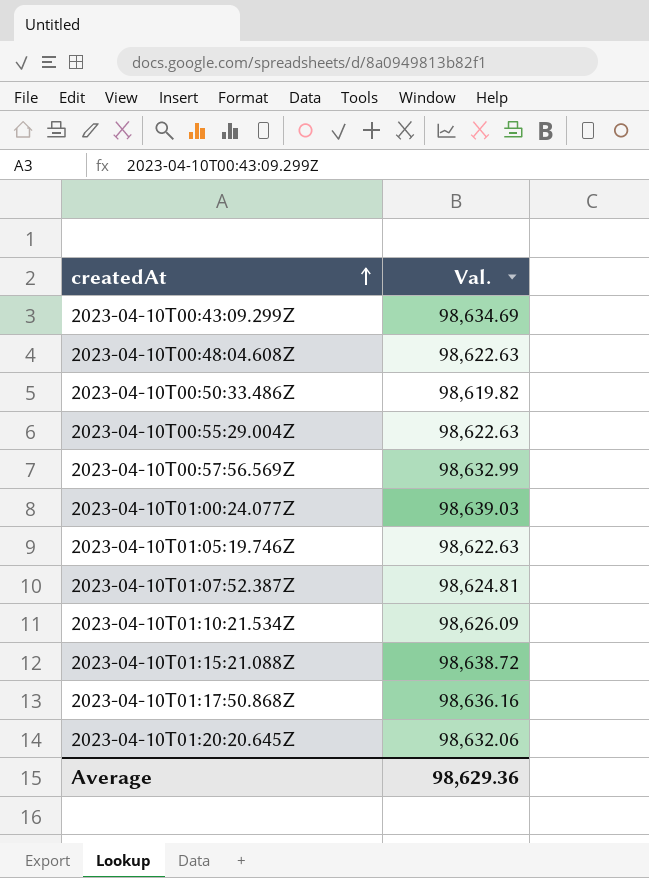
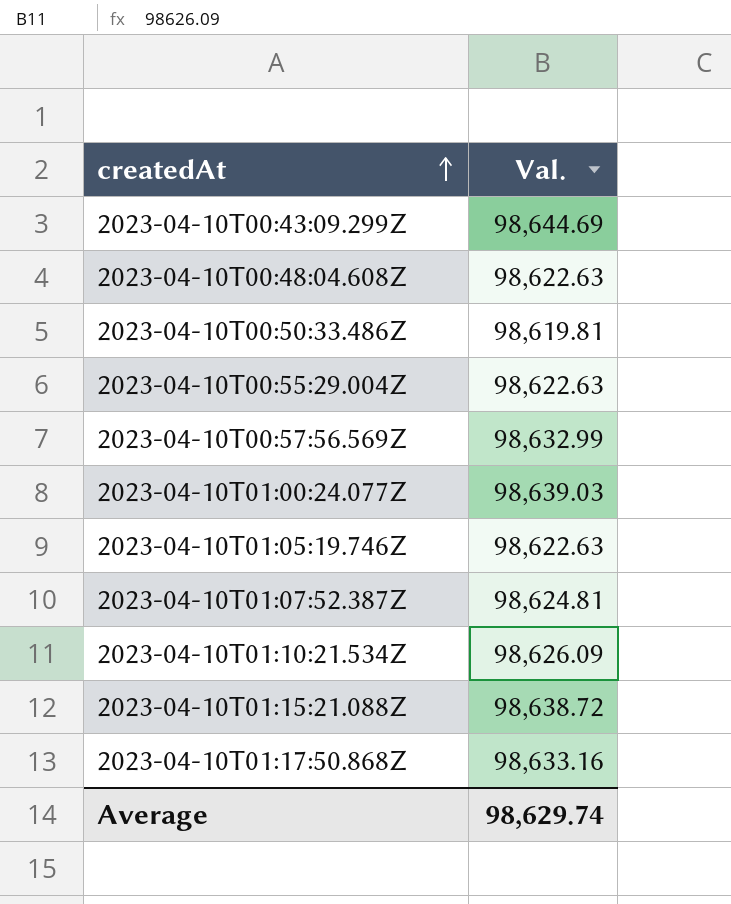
row 2023-04-10T01:20:20.645Z: 98,632.06 -> none
2023-04-10T00:43:09.299Z | Val.: 98,634.69 -> 98,644.69
2023-04-10T00:50:33.486Z | Val.: 98,619.82 -> 98,619.81
2023-04-10T01:17:50.868Z | Val.: 98,636.16 -> 98,633.16
Average | Val.: 98,629.36 -> 98,629.74

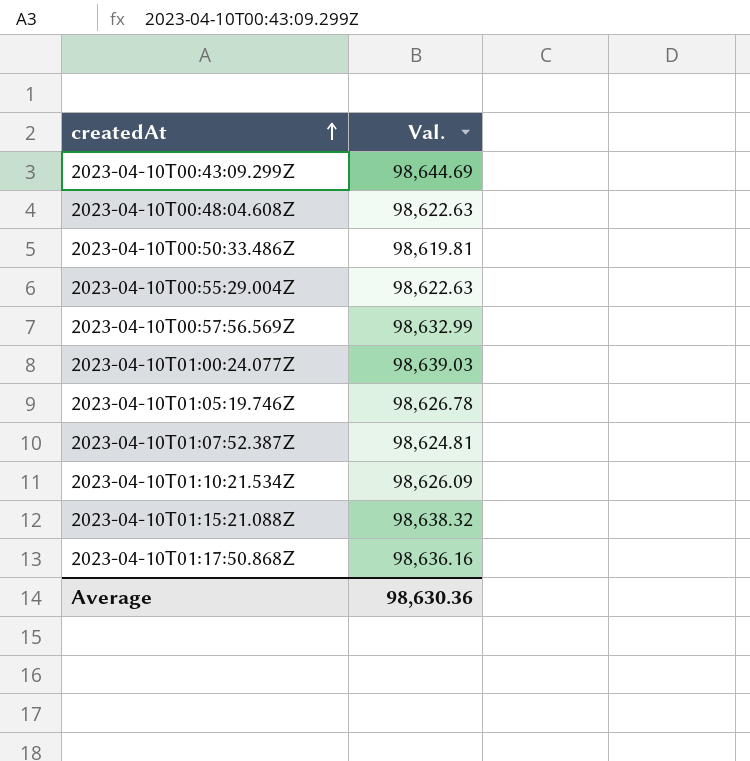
2023-04-10T01:05:19.746Z | Val.: 98,622.63 -> 98,626.78
2023-04-10T01:15:21.088Z | Val.: 98,638.72 -> 98,638.32
2023-04-10T01:17:50.868Z | Val.: 98,633.16 -> 98,636.16
Average | Val.: 98,629.74 -> 98,630.36

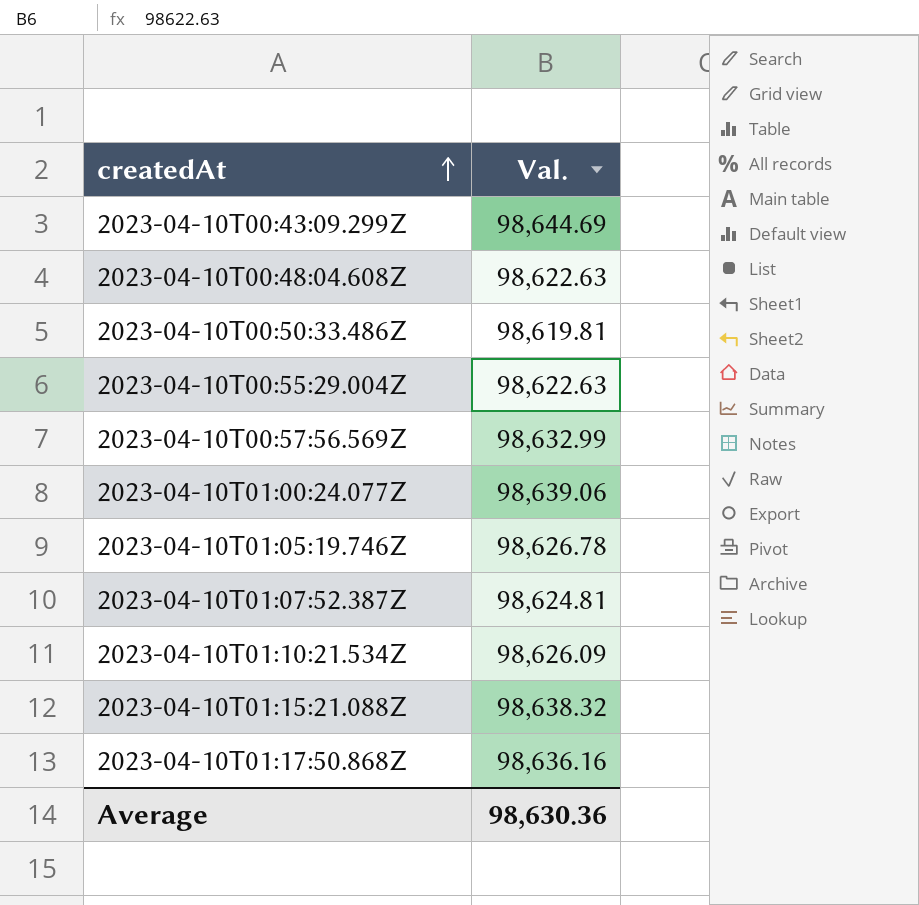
2023-04-10T01:00:24.077Z | Val.: 98,639.03 -> 98,639.06

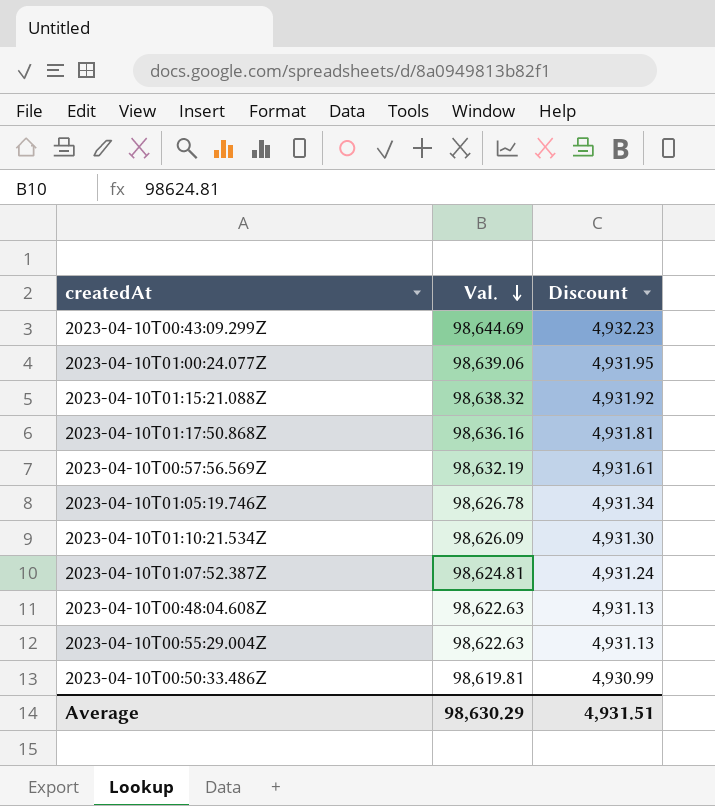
row order: createdAt ascending -> Val. descending
column Discount | formula: none -> [Val.] * 0.05
2023-04-10T00:57:56.569Z | Val.: 98,632.99 -> 98,632.19
Average | Val.: 98,630.36 -> 98,630.29

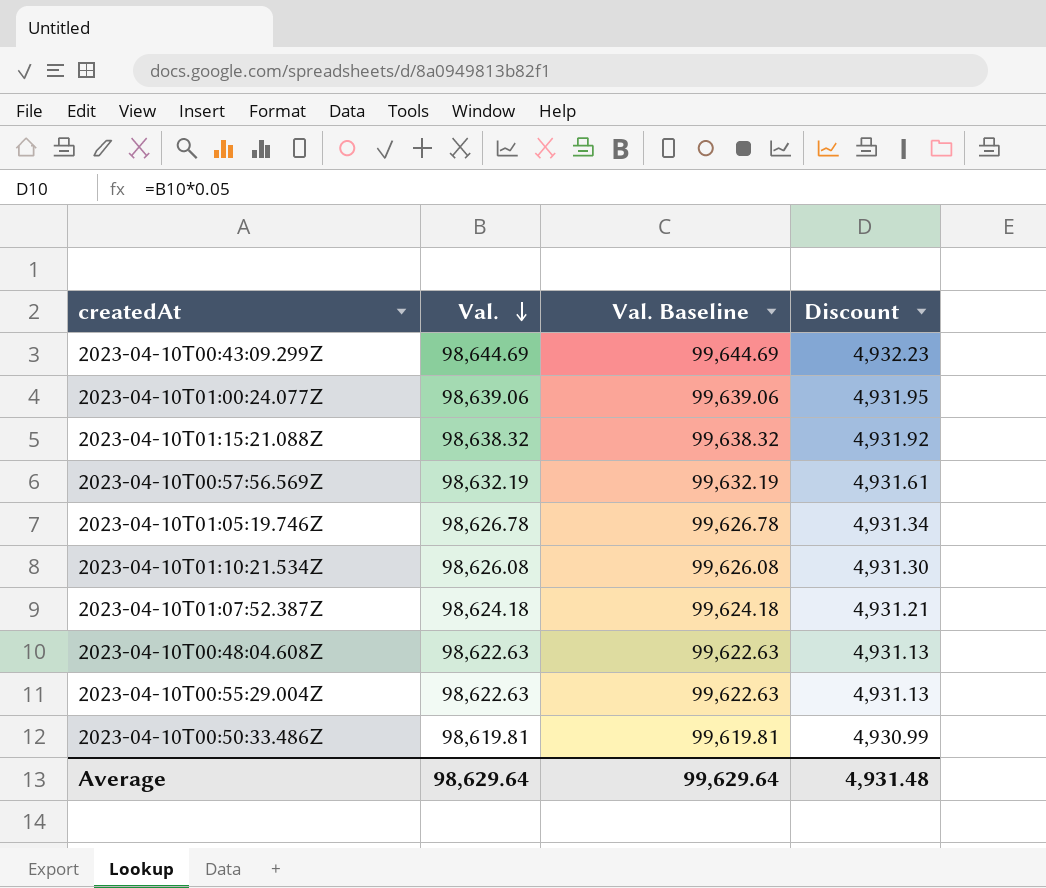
column Val. Baseline | formula: none -> [Val.] + 1000
row 2023-04-10T01:17:50.868Z: 98,636.16 | 4,931.81 -> none
2023-04-10T01:10:21.534Z | Val.: 98,626.09 -> 98,626.08
2023-04-10T01:07:52.387Z | Val.: 98,624.81 -> 98,624.18
2023-04-10T01:07:52.387Z | Discount: 4,931.24 -> 4,931.21
Average | Val.: 98,630.29 -> 98,629.64
Average | Discount: 4,931.51 -> 4,931.48

